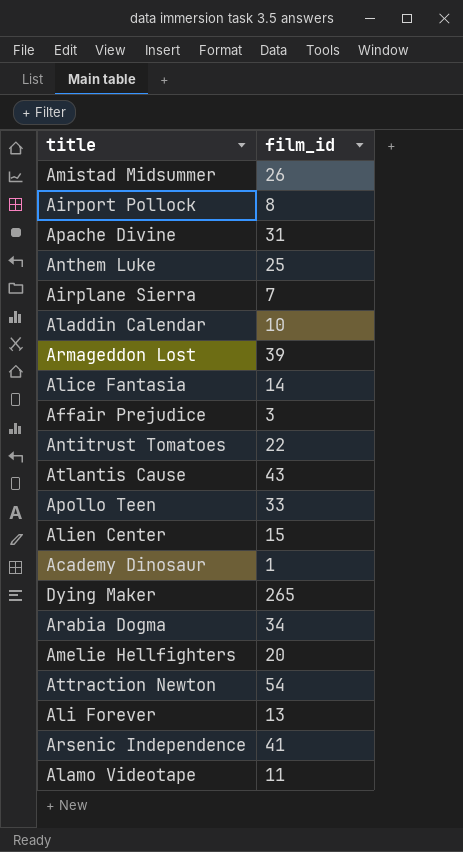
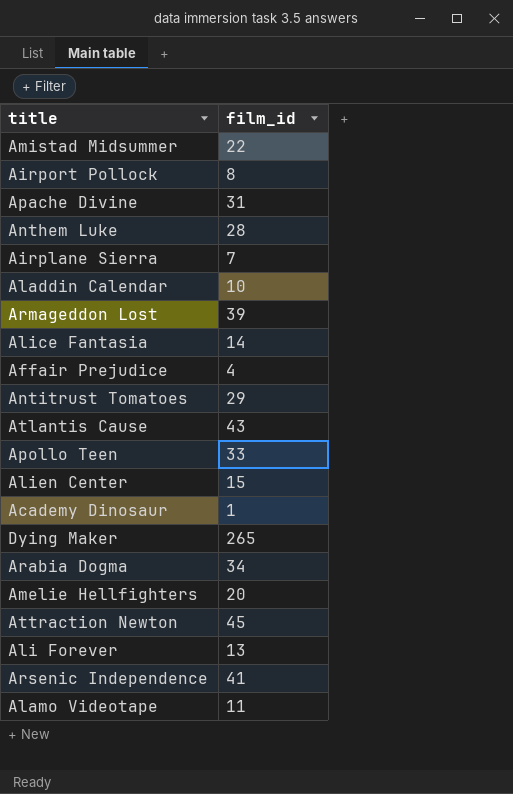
Amistad Midsummer | film_id: 26 -> 22
Anthem Luke | film_id: 25 -> 28
Affair Prejudice | film_id: 3 -> 4
Antitrust Tomatoes | film_id: 22 -> 29
Attraction Newton | film_id: 54 -> 45

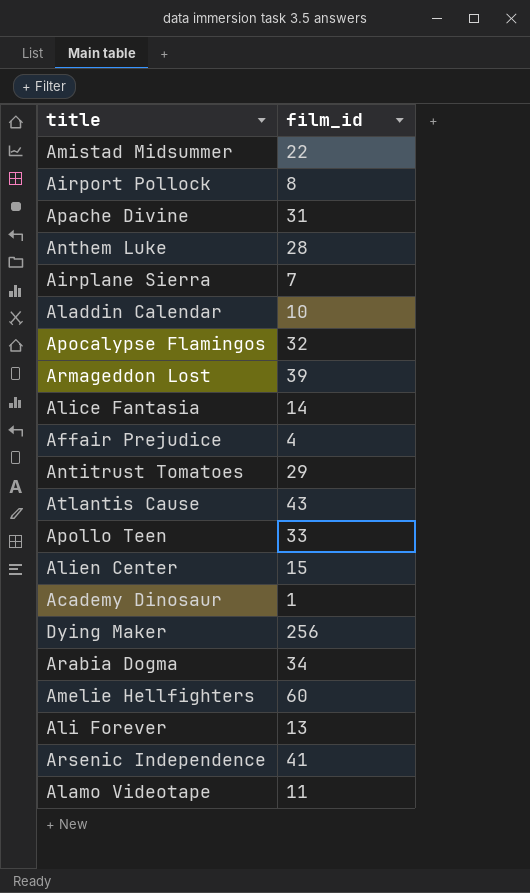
row Attraction Newton: 45 -> none
row Apocalypse Flamingos: none -> 32
Dying Maker | film_id: 265 -> 256
Amelie Hellfighters | film_id: 20 -> 60

